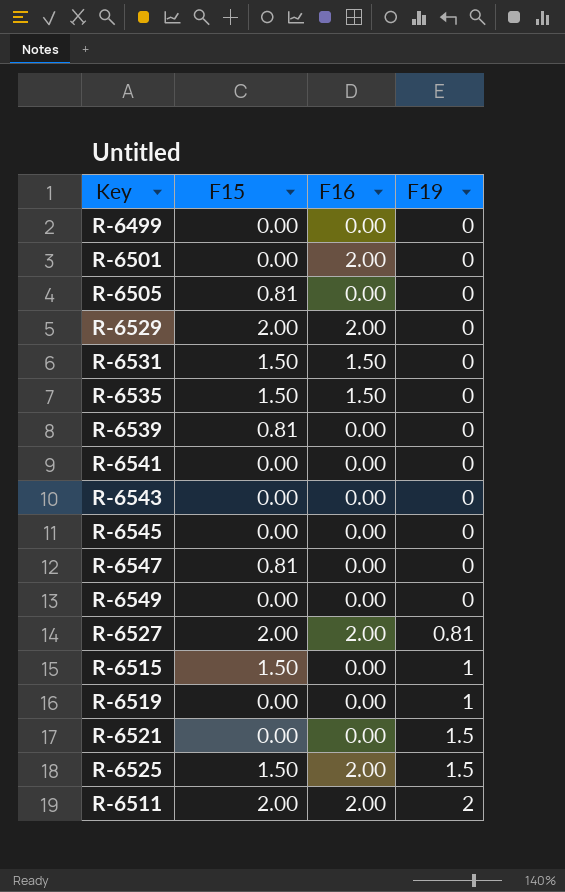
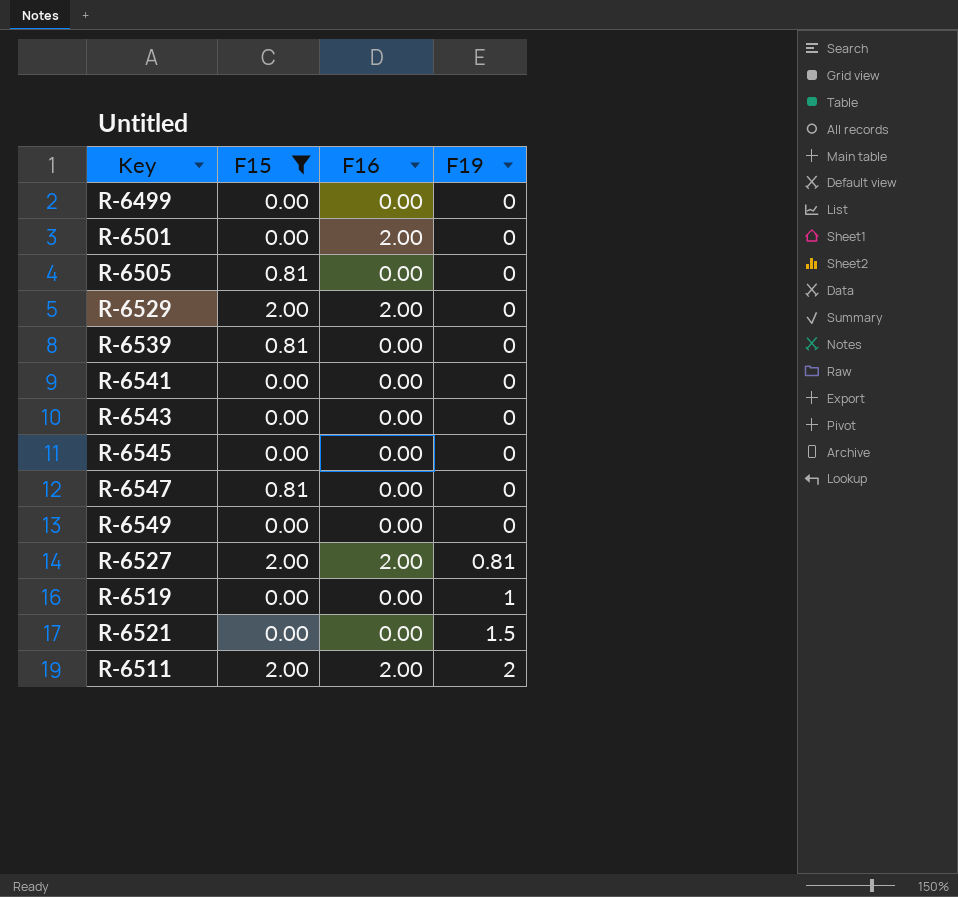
filter: none -> F15 != 1.50

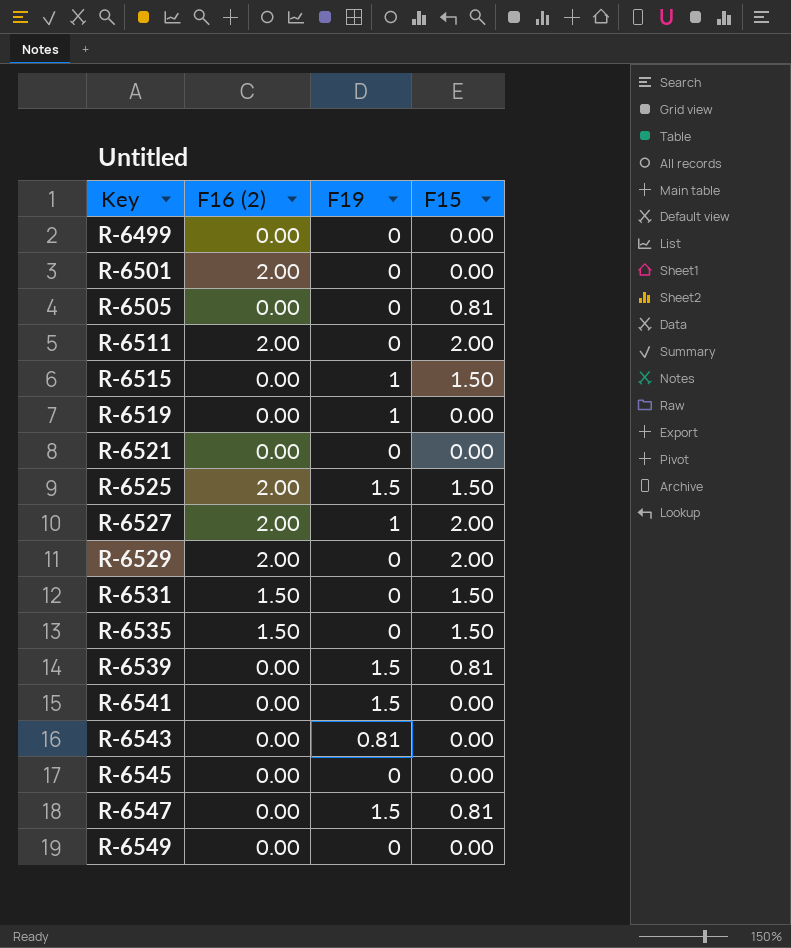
filter: F15 != 1.50 -> none
row order: F19 ascending -> Key ascending
column name: F16 -> F16 (2)
column F15 | position: 2 -> 4
R-6511 | F19: 2 -> 0
R-6521 | F19: 1.5 -> 0
R-6527 | F19: 0.81 -> 1
R-6539 | F19: 0 -> 1.5
R-6541 | F19: 0 -> 1.5
R-6543 | F19: 0 -> 0.81
R-6547 | F19: 0 -> 1.5

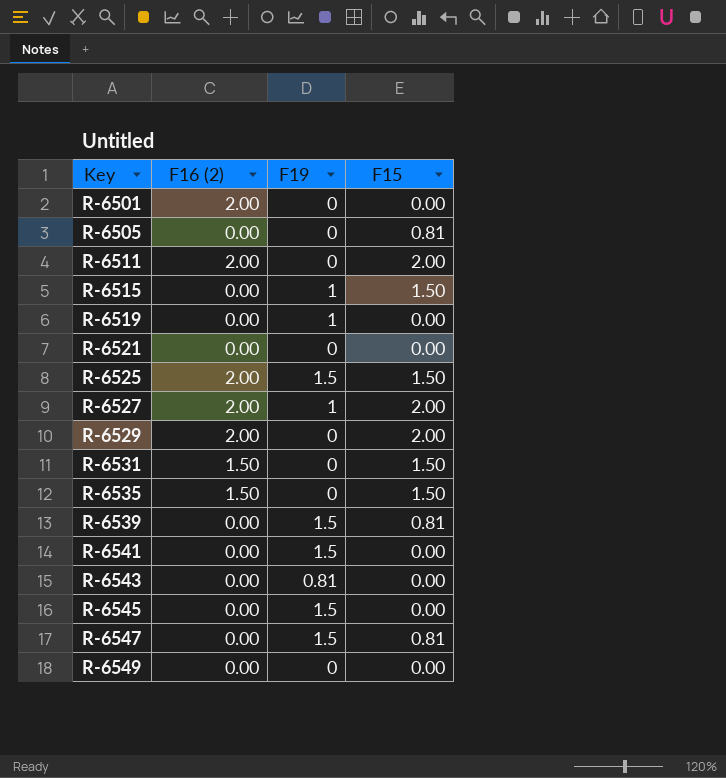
row R-6499: 0.00 | 0 | 0.00 -> none
R-6545 | F19: 0 -> 1.5

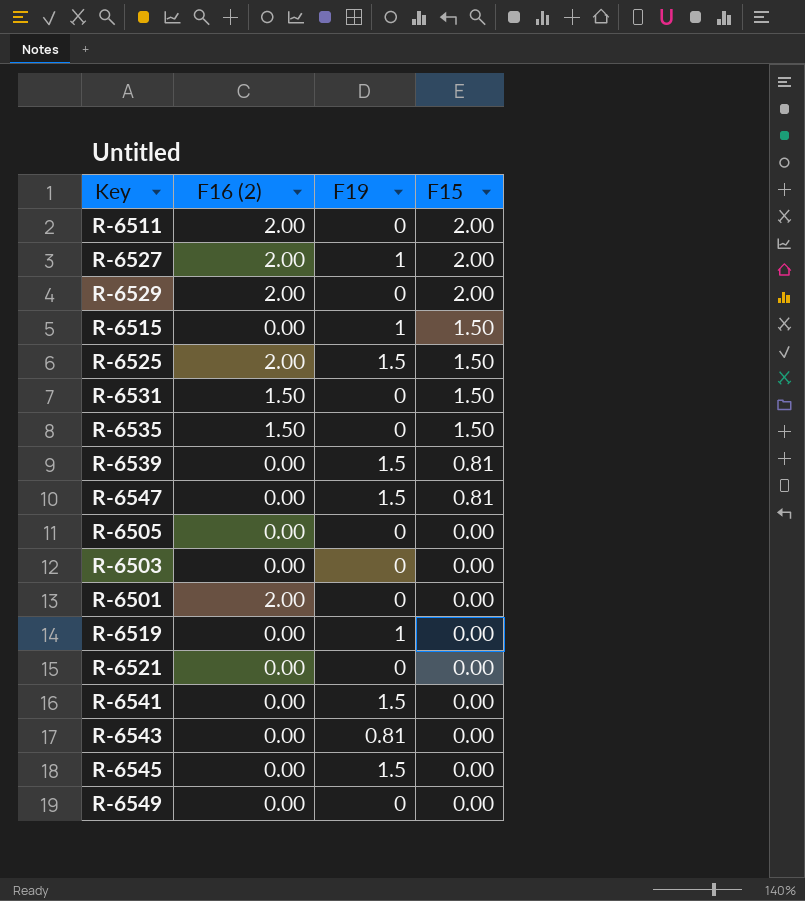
row order: Key ascending -> F15 descending
R-6505 | F15: 0.81 -> 0.00
row R-6503: none -> 0.00 | 0 | 0.00

